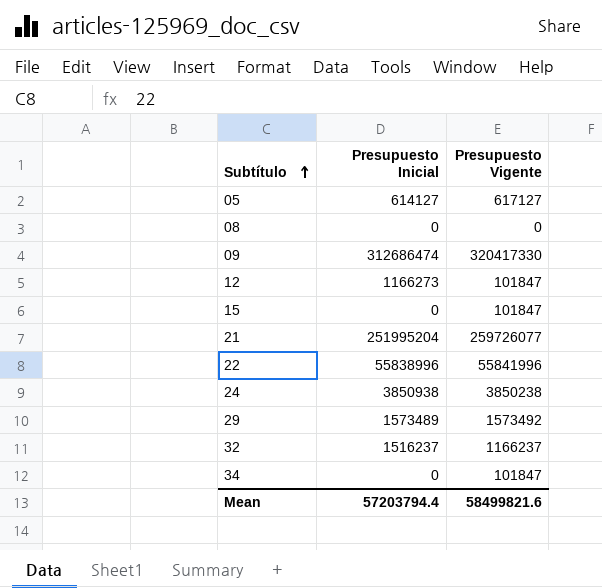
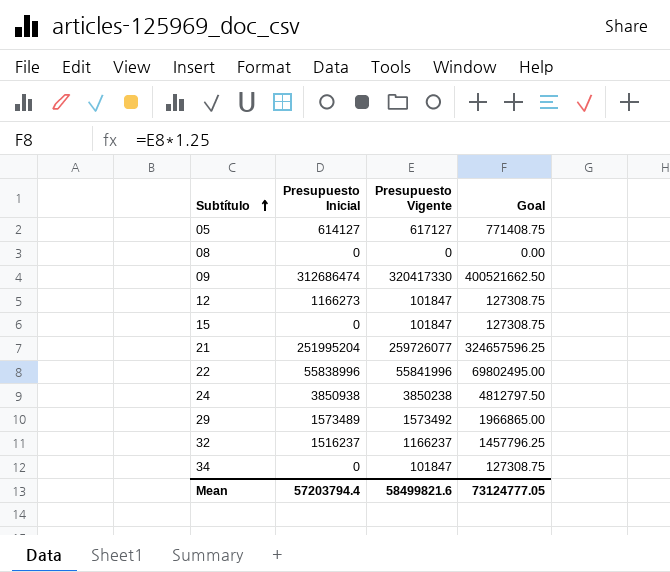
column Goal | formula: none -> [Presupuesto Vigente] * 1.25

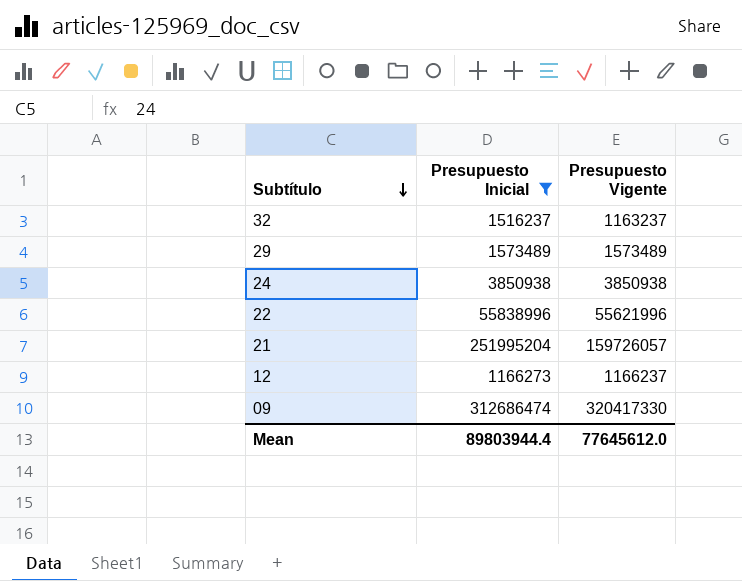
filter: none -> Presupuesto Inicial >= 1166273
row order: Subtítulo ascending -> Subtítulo descending
column Goal | formula: [Presupuesto Vigente] * 1.25 -> none
32 | Presupuesto Vigente: 1166237 -> 1163237
29 | Presupuesto Vigente: 1573492 -> 1573489
24 | Presupuesto Vigente: 3850238 -> 3850938
22 | Presupuesto Vigente: 55841996 -> 55621996
21 | Presupuesto Vigente: 259726077 -> 159726057
12 | Presupuesto Vigente: 101847 -> 1166237
Mean | Presupuesto Inicial: 57203794.4 -> 89803944.4
Mean | Presupuesto Vigente: 58499821.6 -> 77645612.0

